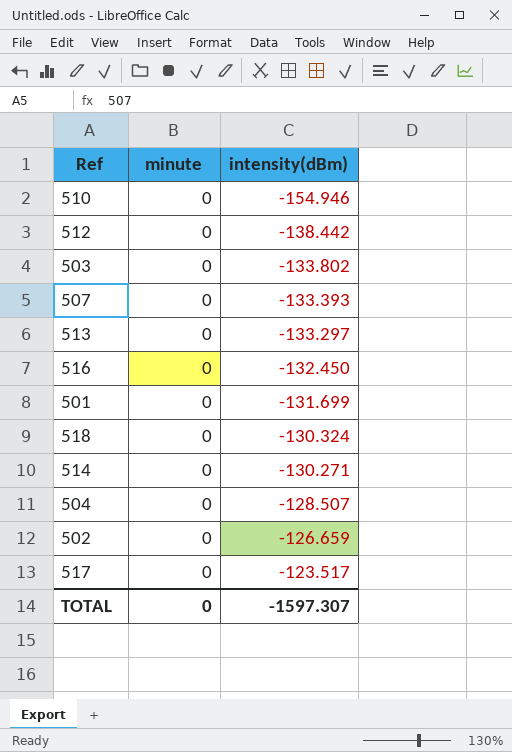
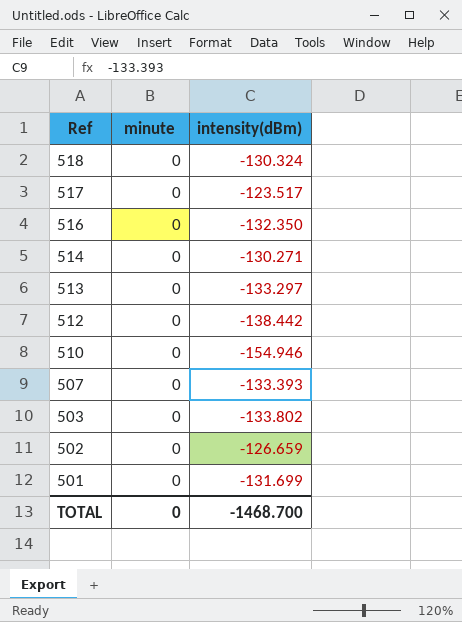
row order: intensity(dBm) ascending -> Ref descending
row 504: 0 | -128.507 -> none
516 | intensity(dBm): -132.450 -> -132.350
TOTAL | intensity(dBm): -1597.307 -> -1468.700

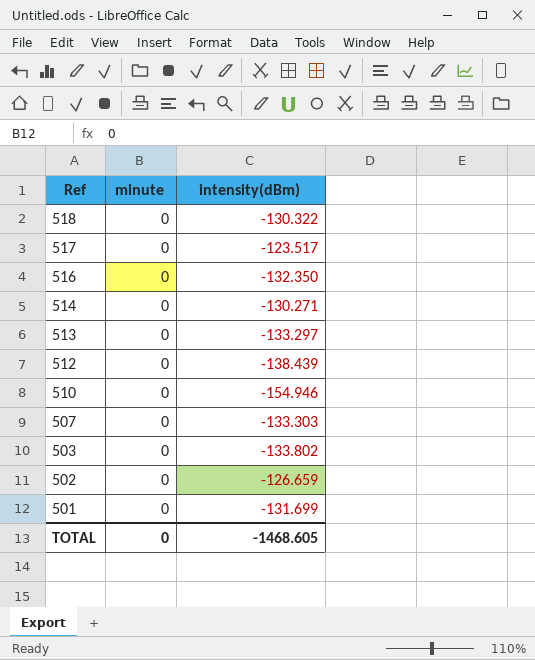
518 | intensity(dBm): -130.324 -> -130.322
512 | intensity(dBm): -138.442 -> -138.439
507 | intensity(dBm): -133.393 -> -133.303
TOTAL | intensity(dBm): -1468.700 -> -1468.605

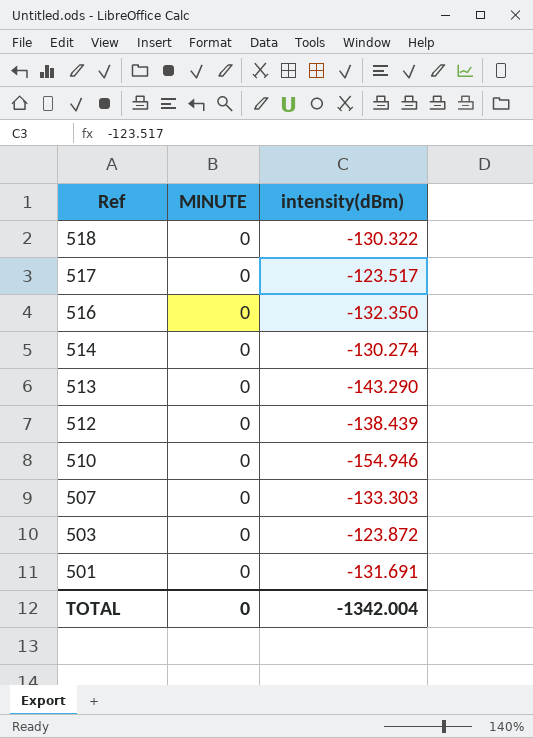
column name: minute -> MINUTE
row 502: 0 | -126.659 -> none
514 | intensity(dBm): -130.271 -> -130.274
513 | intensity(dBm): -133.297 -> -143.290
503 | intensity(dBm): -133.802 -> -123.872
501 | intensity(dBm): -131.699 -> -131.691
TOTAL | intensity(dBm): -1468.605 -> -1342.004

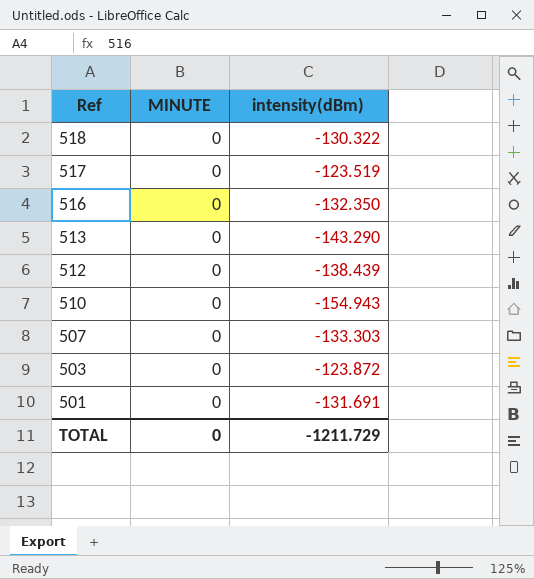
row 514: 0 | -130.274 -> none
517 | intensity(dBm): -123.517 -> -123.519
510 | intensity(dBm): -154.946 -> -154.943
TOTAL | intensity(dBm): -1342.004 -> -1211.729

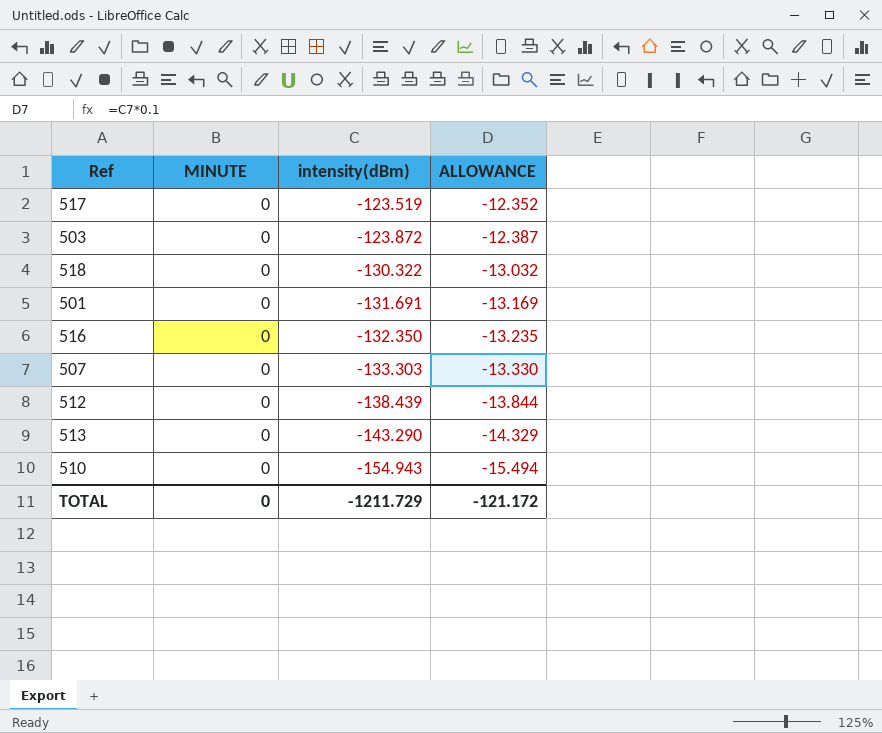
row order: Ref descending -> intensity(dBm) descending
column ALLOWANCE | formula: none -> [intensity(dBm)] * 0.1

